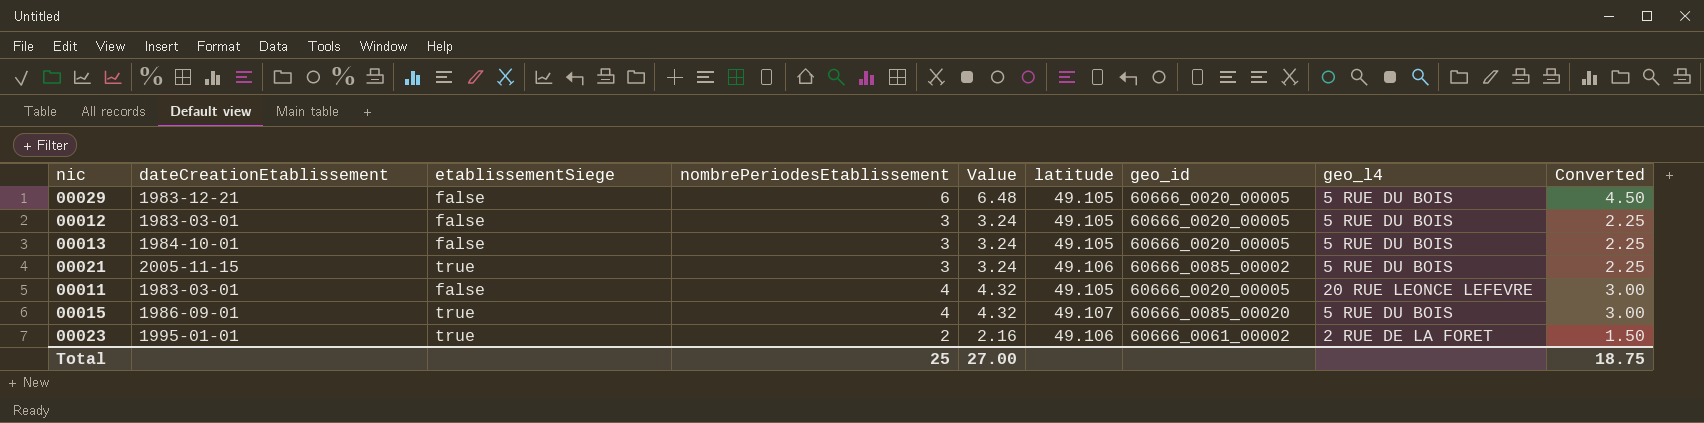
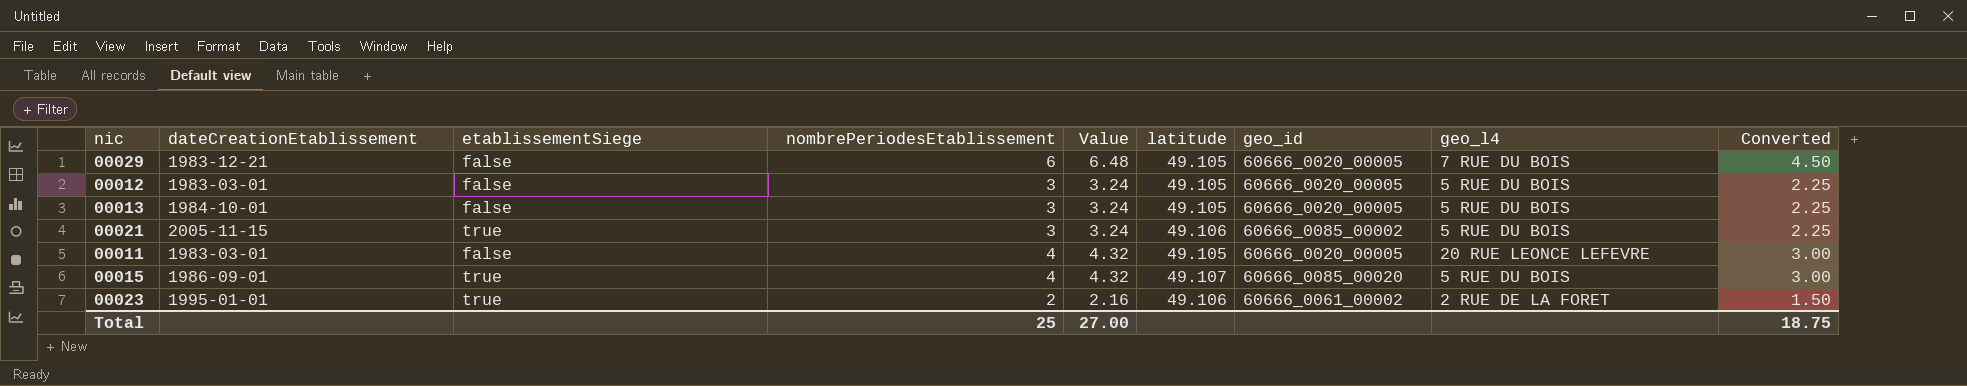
00029 | geo_l4: 5 RUE DU BOIS -> 7 RUE DU BOIS

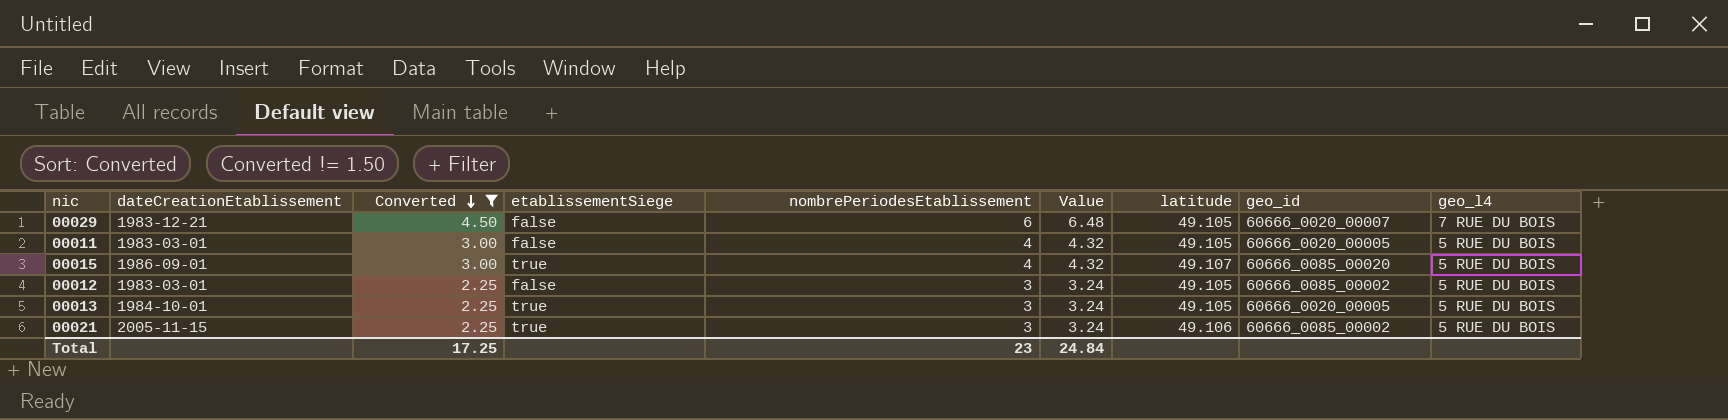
filter: none -> Converted != 1.50
row order: none -> Converted descending
column Converted | position: 9 -> 3
00029 | geo_id: 60666_0020_00005 -> 60666_0020_00007
00011 | geo_l4: 20 RUE LEONCE LEFEVRE -> 5 RUE DU BOIS
00012 | geo_id: 60666_0020_00005 -> 60666_0085_00002
00013 | etablissementSiege: false -> true
Total | Converted: 18.75 -> 17.25
Total | nombrePeriodesEtablissement: 25 -> 23
Total | Value: 27.00 -> 24.84

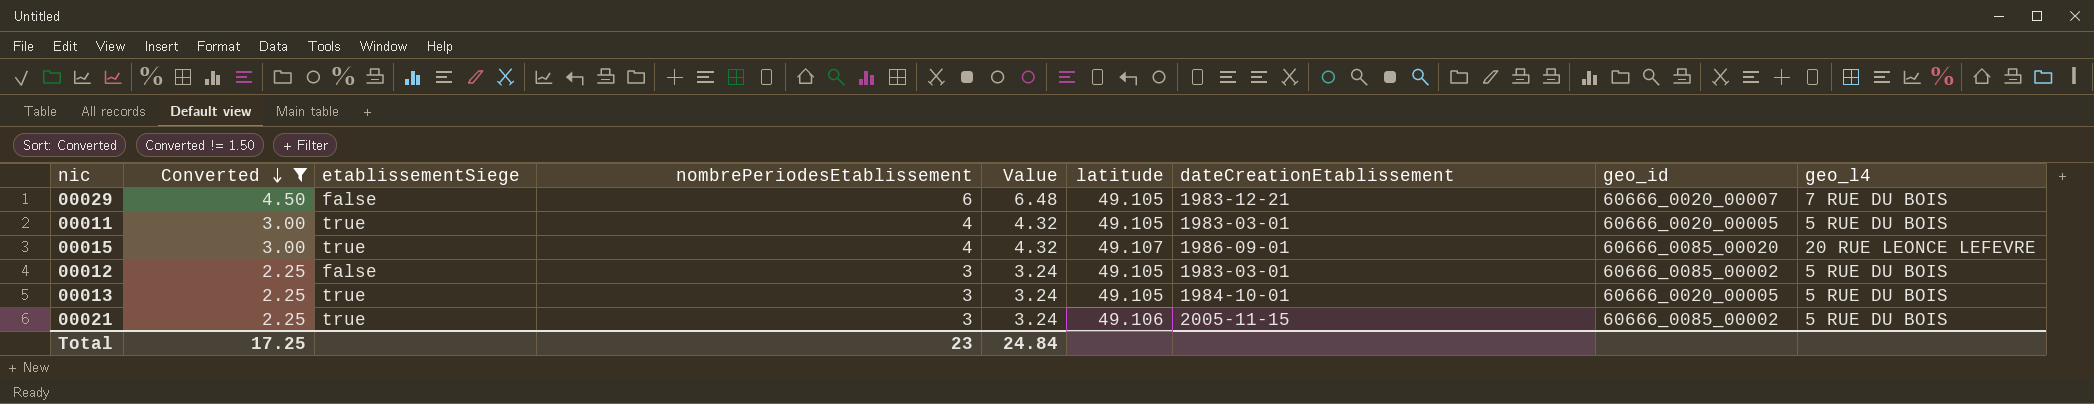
column dateCreationEtablissement | position: 2 -> 7
00011 | etablissementSiege: false -> true
00015 | geo_l4: 5 RUE DU BOIS -> 20 RUE LEONCE LEFEVRE

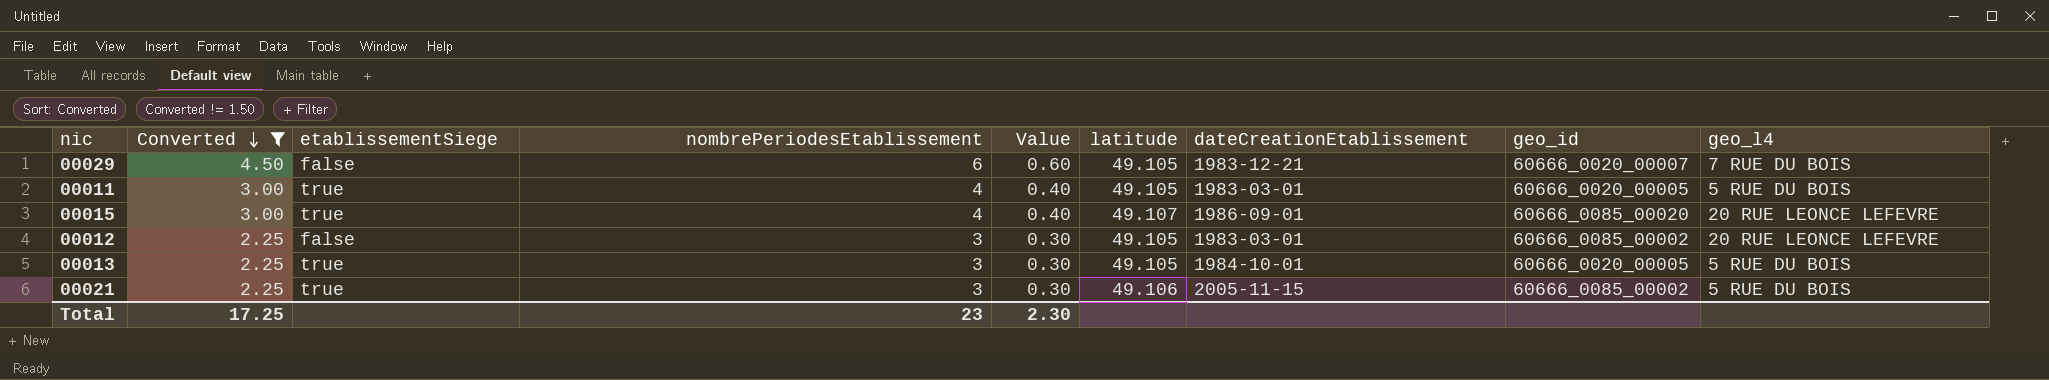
column Value | formula: [nombrePeriodesEtablissement] * 1.08 -> [nombrePeriodesEtablissement] * 0.1
00012 | geo_l4: 5 RUE DU BOIS -> 20 RUE LEONCE LEFEVRE
Total | Value: 24.84 -> 2.30

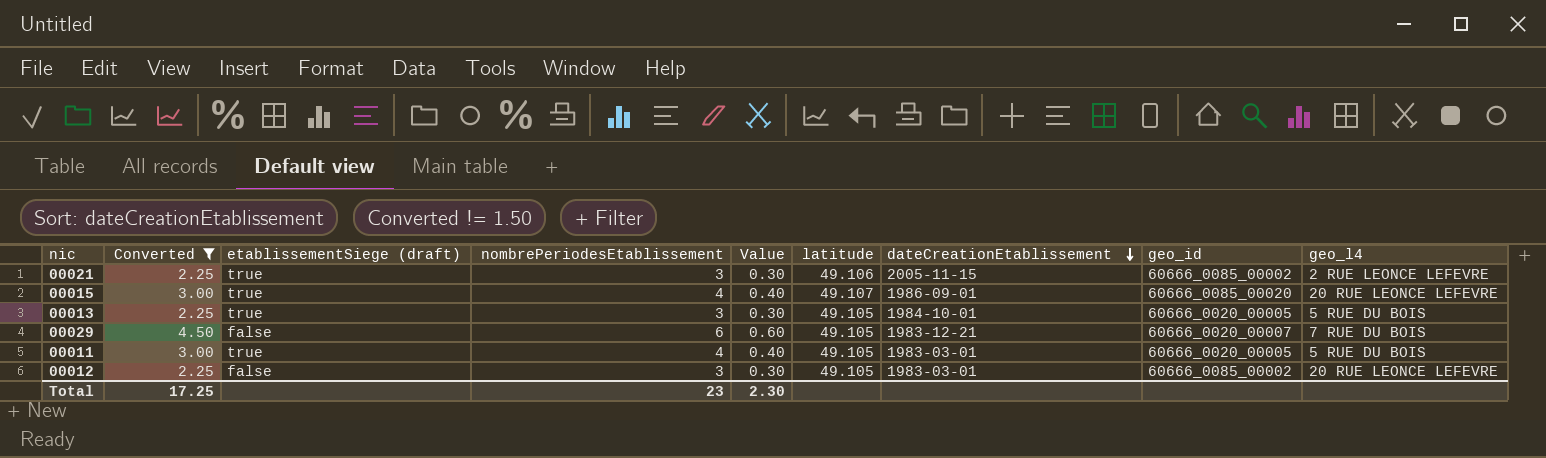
row order: Converted descending -> dateCreationEtablissement descending
column name: etablissementSiege -> etablissementSiege (draft)
00021 | geo_l4: 5 RUE DU BOIS -> 2 RUE LEONCE LEFEVRE

